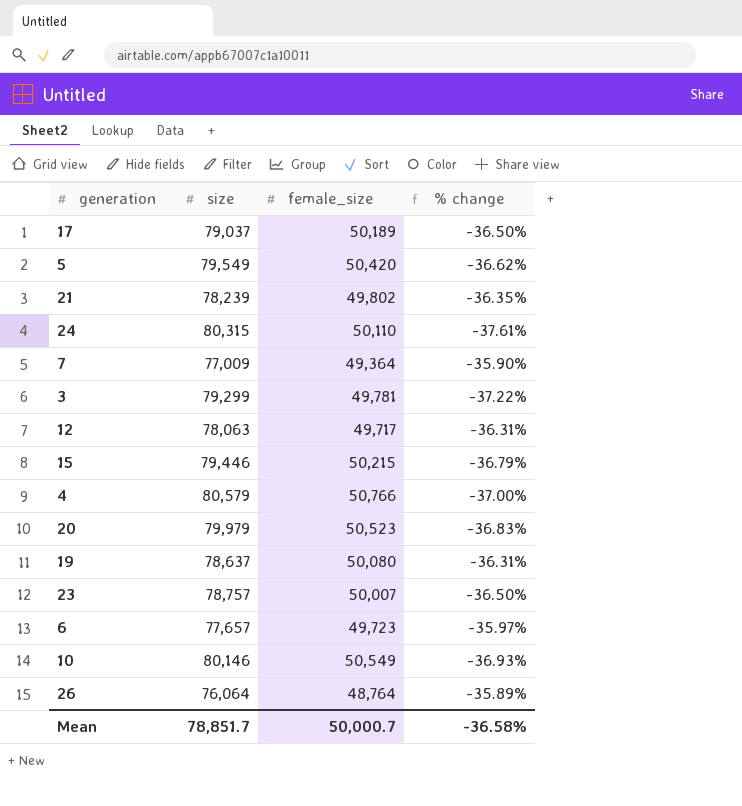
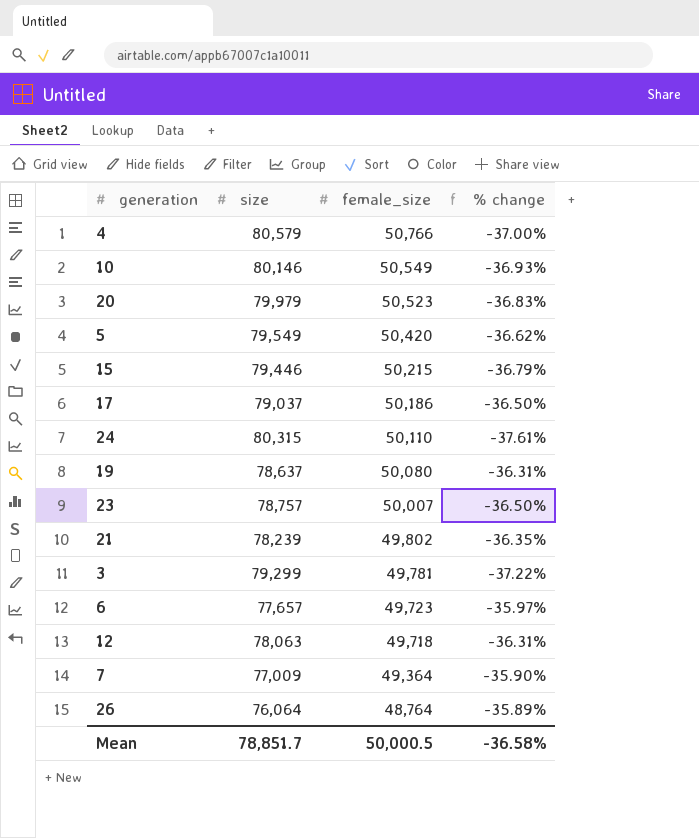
row order: none -> female_size descending
17 | female_size: 50,189 -> 50,186
12 | female_size: 49,717 -> 49,718
Mean | female_size: 50,000.7 -> 50,000.5

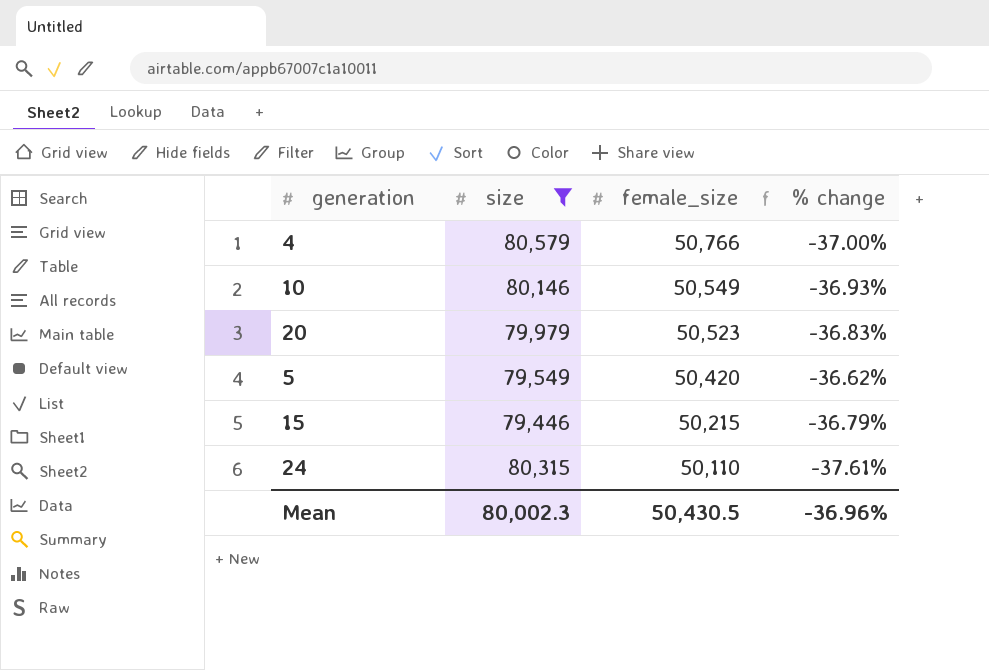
filter: none -> size >= 79,446
Mean | size: 78,851.7 -> 80,002.3
Mean | female_size: 50,000.5 -> 50,430.5
Mean | % change: -36.58% -> -36.96%

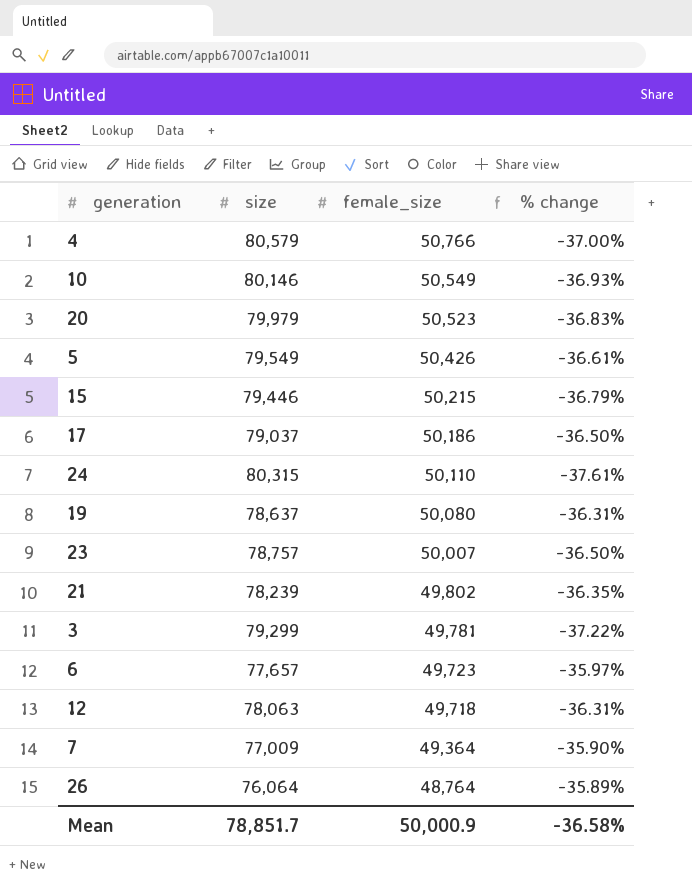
filter: size >= 79,446 -> none
5 | female_size: 50,420 -> 50,426
5 | % change: -36.62% -> -36.61%
Mean | size: 80,002.3 -> 78,851.7
Mean | female_size: 50,430.5 -> 50,000.9
Mean | % change: -36.96% -> -36.58%

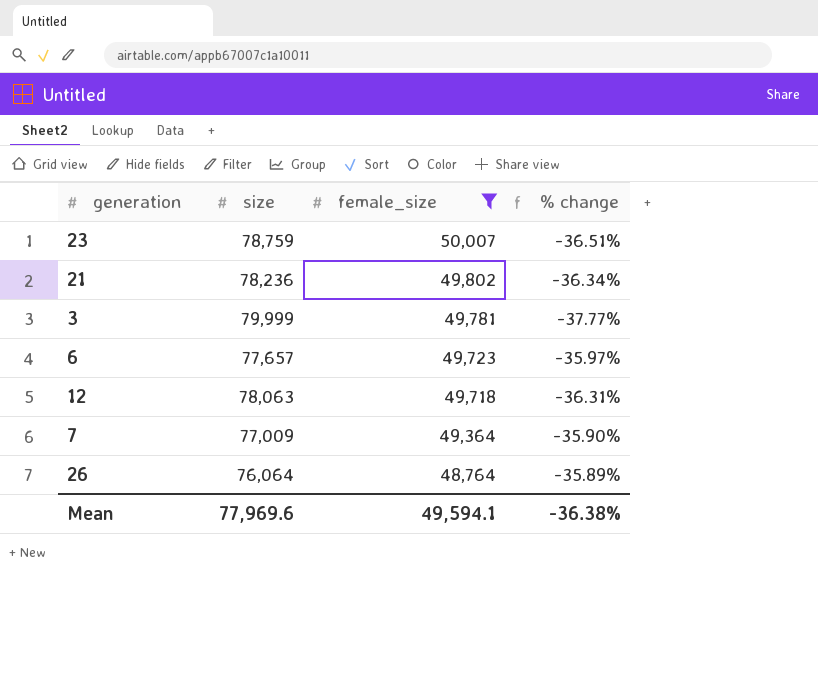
filter: none -> female_size <= 50,007
23 | size: 78,757 -> 78,759
23 | % change: -36.50% -> -36.51%
21 | size: 78,239 -> 78,236
21 | % change: -36.35% -> -36.34%
3 | size: 79,299 -> 79,999
3 | % change: -37.22% -> -37.77%
Mean | size: 78,851.7 -> 77,969.6
Mean | female_size: 50,000.9 -> 49,594.1
Mean | % change: -36.58% -> -36.38%

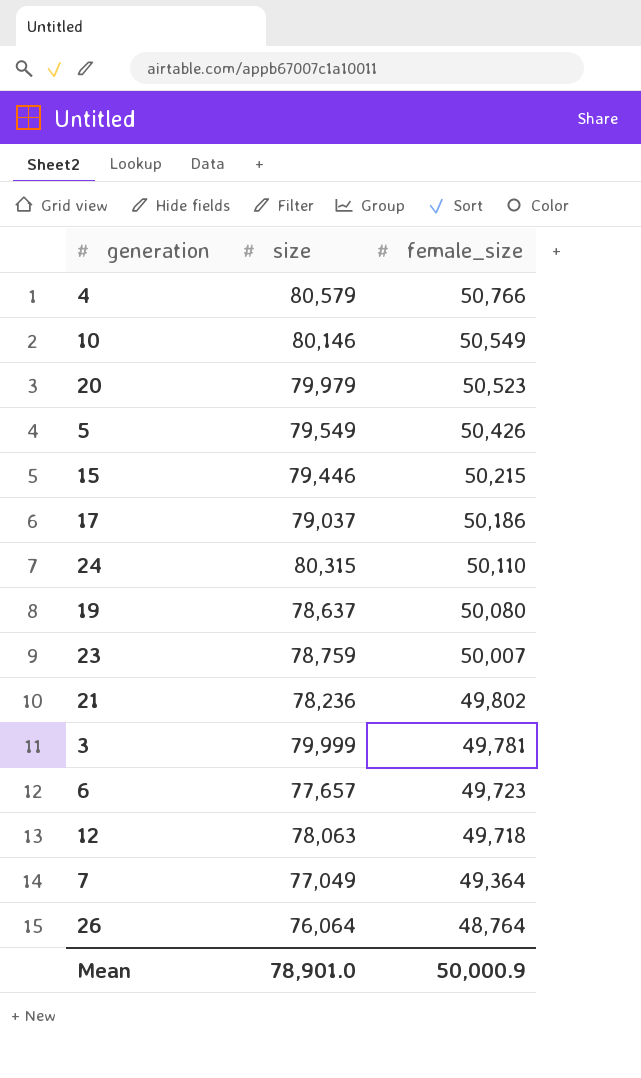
filter: female_size <= 50,007 -> none
column % change | formula: ([female_size] - [size]) / [size] -> none
7 | size: 77,009 -> 77,049
Mean | size: 77,969.6 -> 78,901.0
Mean | female_size: 49,594.1 -> 50,000.9

